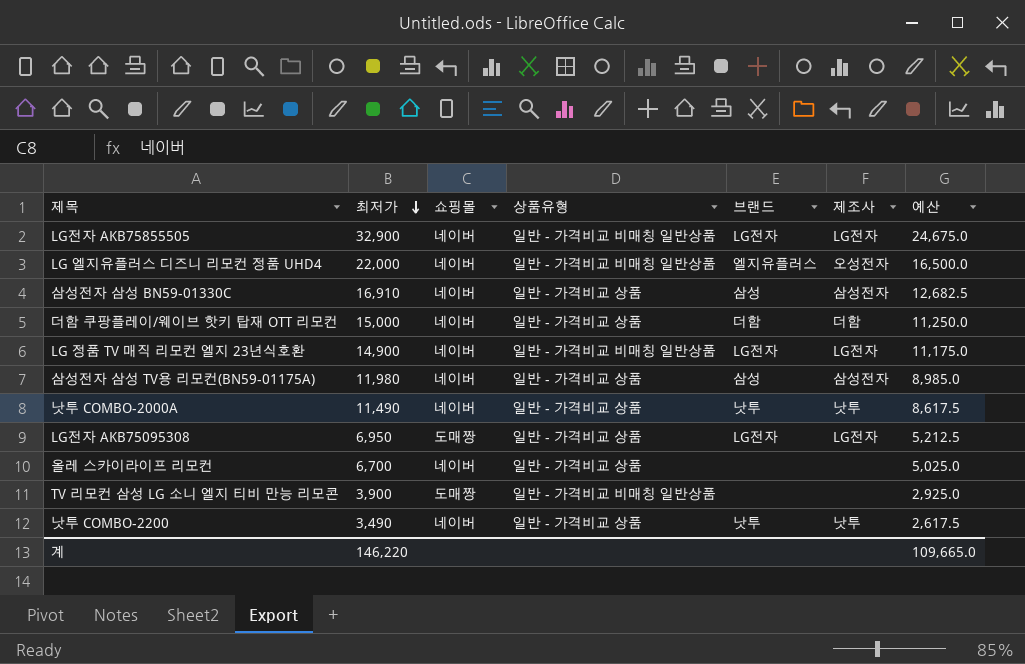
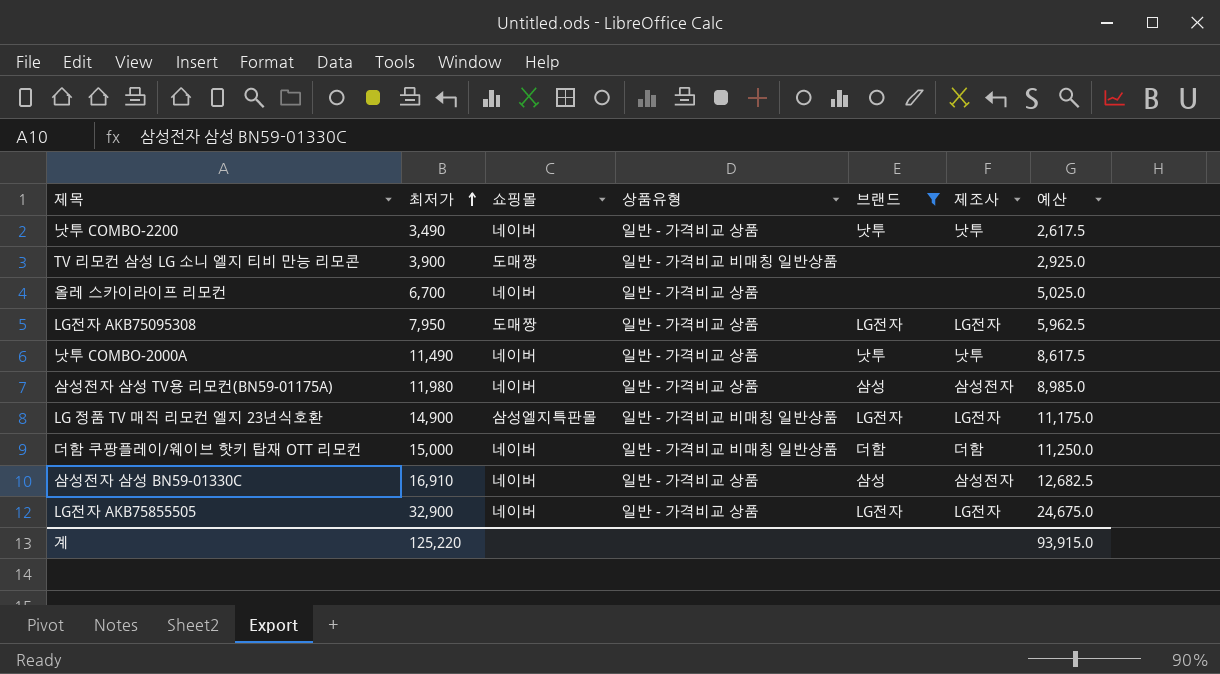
filter: none -> 브랜드 != 엘지유플러스
row order: 최저가 descending -> 최저가 ascending
LG전자 AKB75095308 | 최저가: 6,950 -> 7,950
LG전자 AKB75095308 | 예산: 5,212.5 -> 5,962.5
LG 정품 TV 매직 리모컨 엘지 23년식호환 | 쇼핑몰: 네이버 -> 삼성엘지특판몰
더함 쿠팡플레이/웨이브 핫키 탑재 OTT 리모컨 | 상품유형: 일반 - 가격비교 상품 -> 일반 - 가격비교 비매칭 일반상품
LG전자 AKB75855505 | 상품유형: 일반 - 가격비교 비매칭 일반상품 -> 일반 - 가격비교 상품
계 | 최저가: 146,220 -> 125,220
계 | 예산: 109,665.0 -> 93,915.0

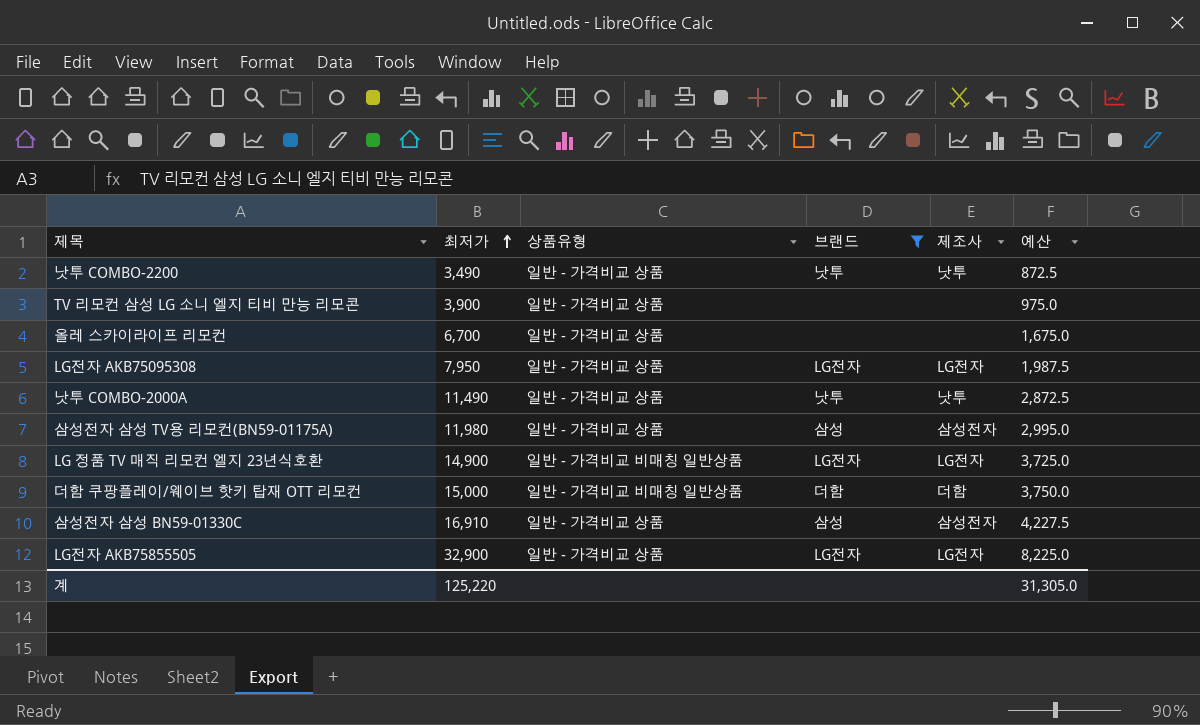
column 쇼핑몰 | position: 3 -> none
column 예산 | formula: [최저가] * 0.75 -> [최저가] * 0.25
TV 리모컨 삼성 LG 소니 엘지 티비 만능 리모콘 | 상품유형: 일반 - 가격비교 비매칭 일반상품 -> 일반 - 가격비교 상품
계 | 예산: 93,915.0 -> 31,305.0

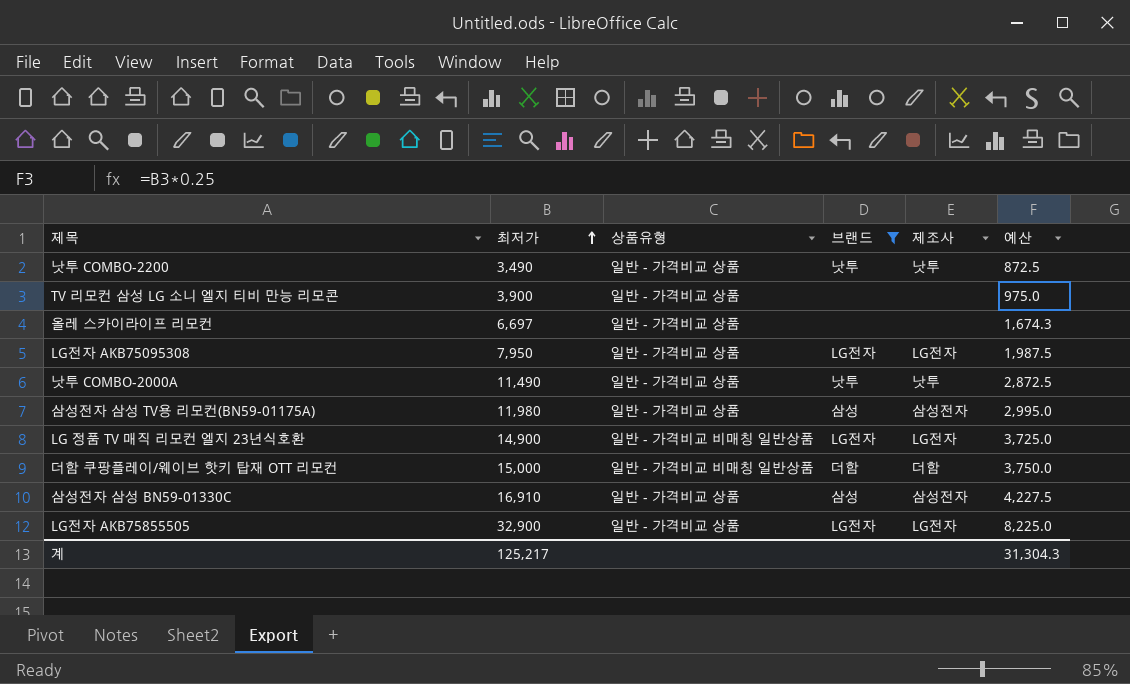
올레 스카이라이프 리모컨 | 최저가: 6,700 -> 6,697
올레 스카이라이프 리모컨 | 예산: 1,675.0 -> 1,674.3
계 | 최저가: 125,220 -> 125,217
계 | 예산: 31,305.0 -> 31,304.3

